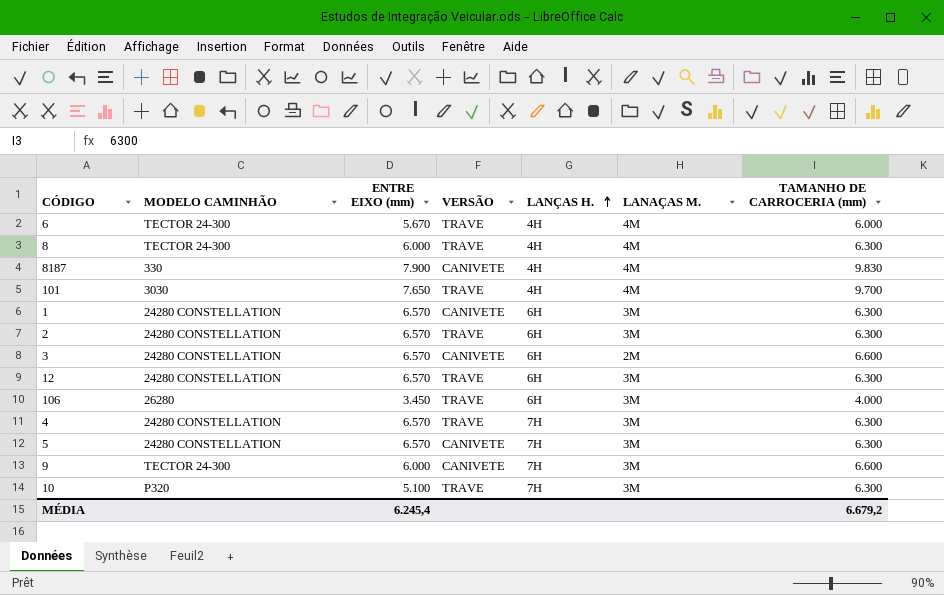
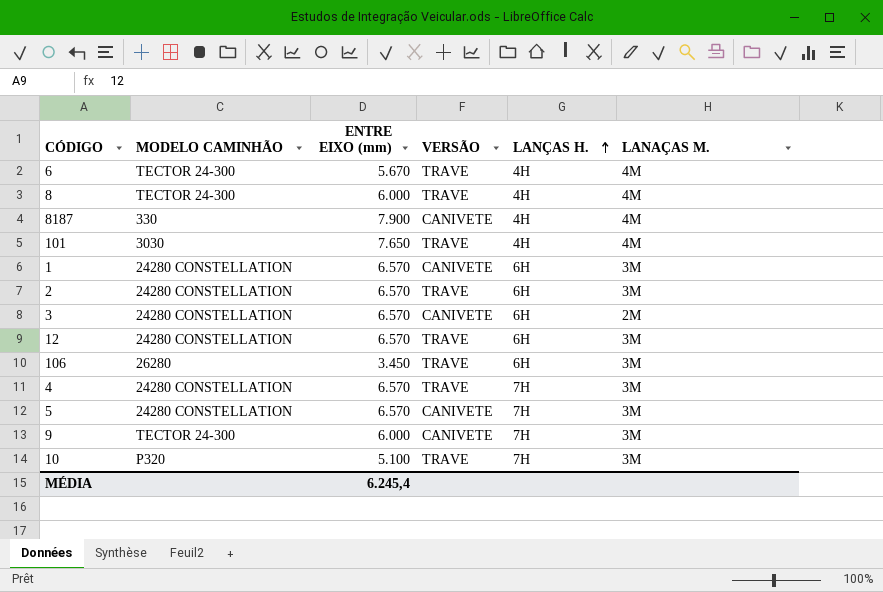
column TAMANHO DE CARROCERIA (mm) | position: 7 -> none

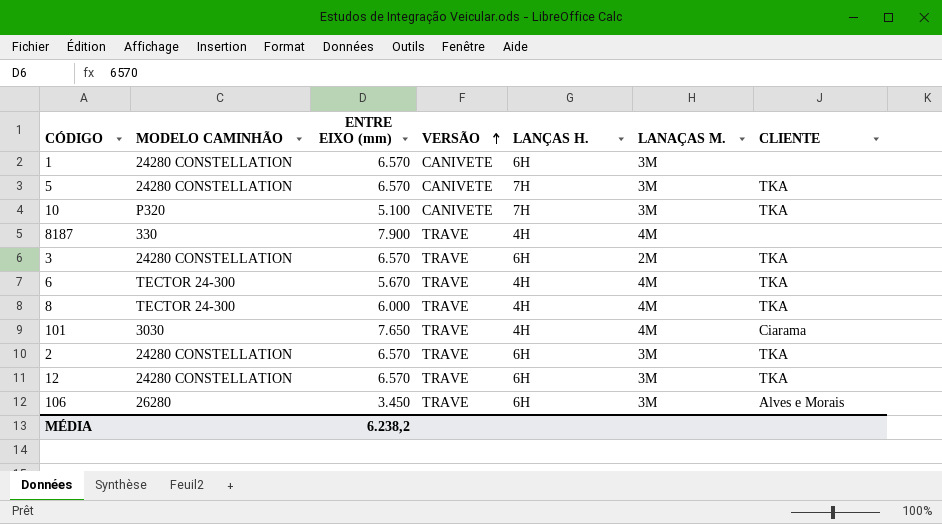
row order: LANÇAS H. ascending -> VERSÃO ascending
column CLIENTE | position: none -> 7
row 4: 24280 CONSTELLATION | 6.570 | TRAVE | 7H | 3M -> none
row 9: TECTOR 24-300 | 6.000 | CANIVETE | 7H | 3M -> none
10 | VERSÃO: TRAVE -> CANIVETE
8187 | VERSÃO: CANIVETE -> TRAVE
3 | VERSÃO: CANIVETE -> TRAVE
MÉDIA | ENTRE EIXO (mm): 6.245,4 -> 6.238,2

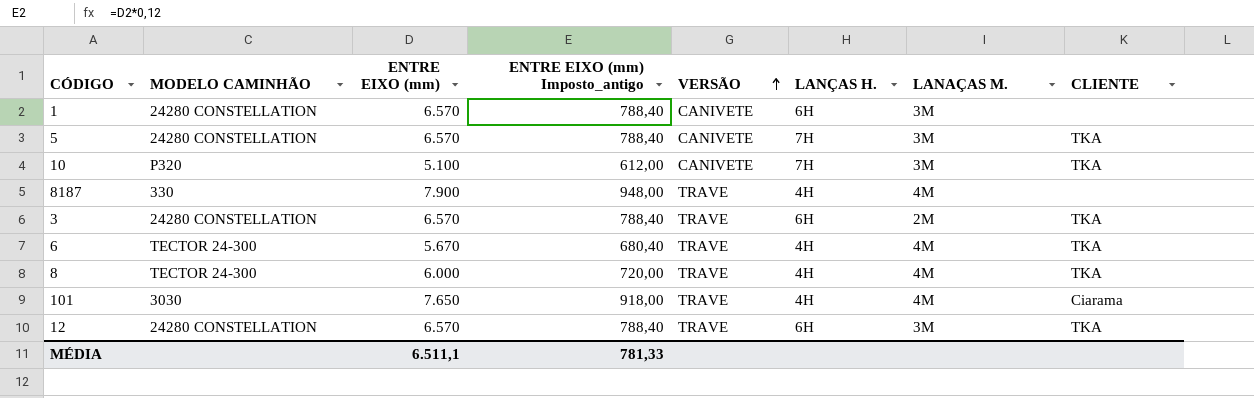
column ENTRE EIXO (mm) Imposto_antigo | formula: none -> [ENTRE EIXO (mm)] * 0,12
row 2: 24280 CONSTELLATION | 6.570 | TRAVE | 6H | 3M | TKA -> none
row 106: 26280 | 3.450 | TRAVE | 6H | 3M | Alves e Morais -> none
MÉDIA | ENTRE EIXO (mm): 6.238,2 -> 6.511,1

